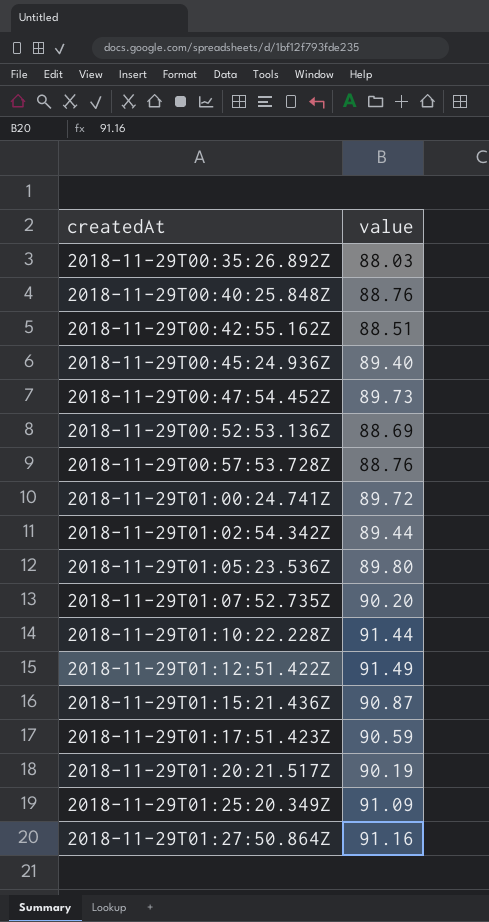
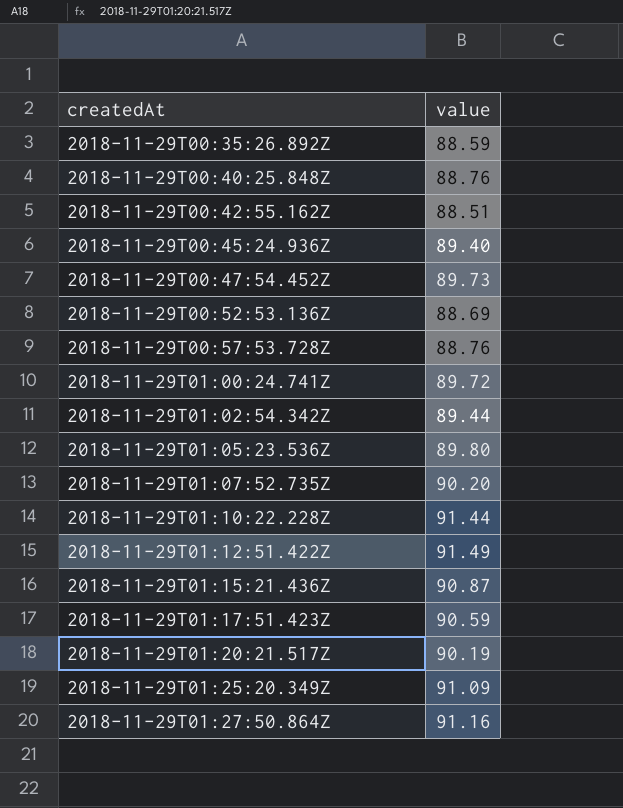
2018-11-29T00:35:26.892Z | value: 88.03 -> 88.59

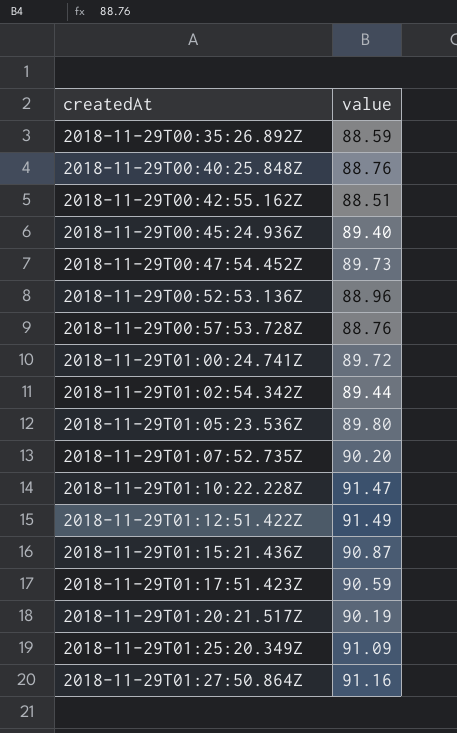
2018-11-29T00:52:53.136Z | value: 88.69 -> 88.96
2018-11-29T01:10:22.228Z | value: 91.44 -> 91.47

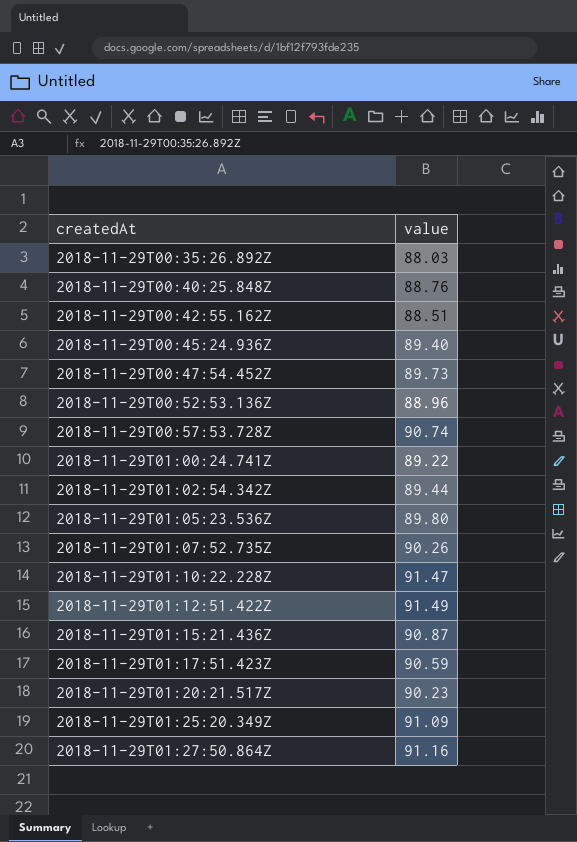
2018-11-29T00:35:26.892Z | value: 88.59 -> 88.03
2018-11-29T00:57:53.728Z | value: 88.76 -> 90.74
2018-11-29T01:00:24.741Z | value: 89.72 -> 89.22
2018-11-29T01:07:52.735Z | value: 90.20 -> 90.26
2018-11-29T01:20:21.517Z | value: 90.19 -> 90.23

